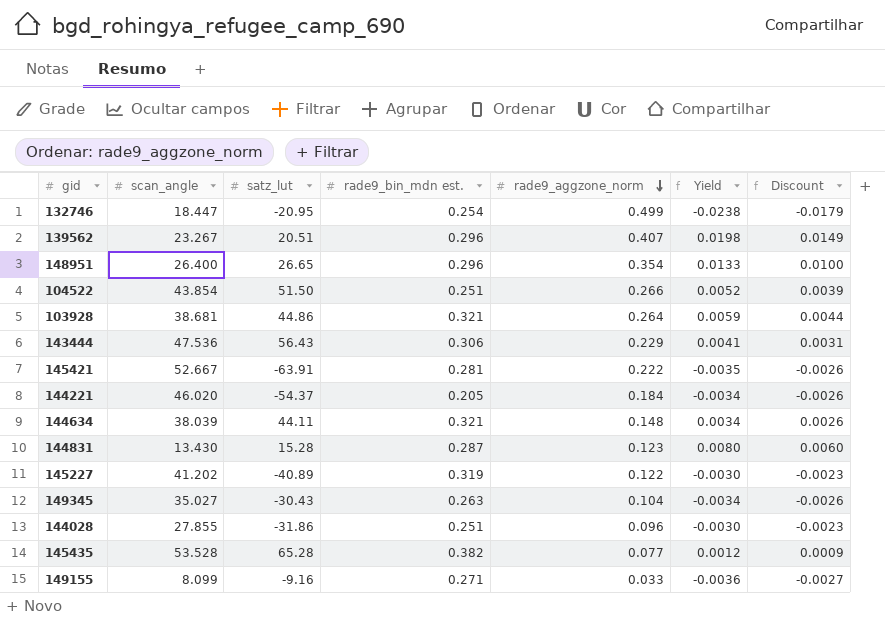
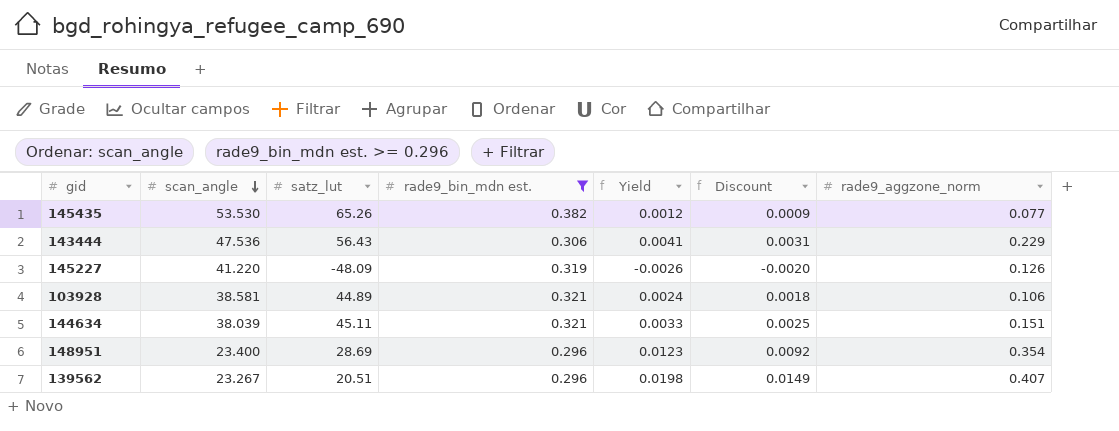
filter: none -> rade9_bin_mdn est. >= 0.296
row order: rade9_aggzone_norm descending -> scan_angle descending
column rade9_aggzone_norm | position: 5 -> 7
145435 | scan_angle: 53.528 -> 53.530
145435 | satz_lut: 65.28 -> 65.26
145227 | scan_angle: 41.202 -> 41.220
145227 | satz_lut: -40.89 -> -48.09
145227 | Yield: -0.0030 -> -0.0026
145227 | Discount: -0.0023 -> -0.0020
145227 | rade9_aggzone_norm: 0.122 -> 0.126
103928 | scan_angle: 38.681 -> 38.581
103928 | satz_lut: 44.86 -> 44.89
103928 | Yield: 0.0059 -> 0.0024
103928 | Discount: 0.0044 -> 0.0018
103928 | rade9_aggzone_norm: 0.264 -> 0.106
144634 | satz_lut: 44.11 -> 45.11
144634 | Yield: 0.0034 -> 0.0033
144634 | Discount: 0.0026 -> 0.0025
144634 | rade9_aggzone_norm: 0.148 -> 0.151
148951 | scan_angle: 26.400 -> 23.400
148951 | satz_lut: 26.65 -> 28.69
148951 | Yield: 0.0133 -> 0.0123
148951 | Discount: 0.0100 -> 0.0092

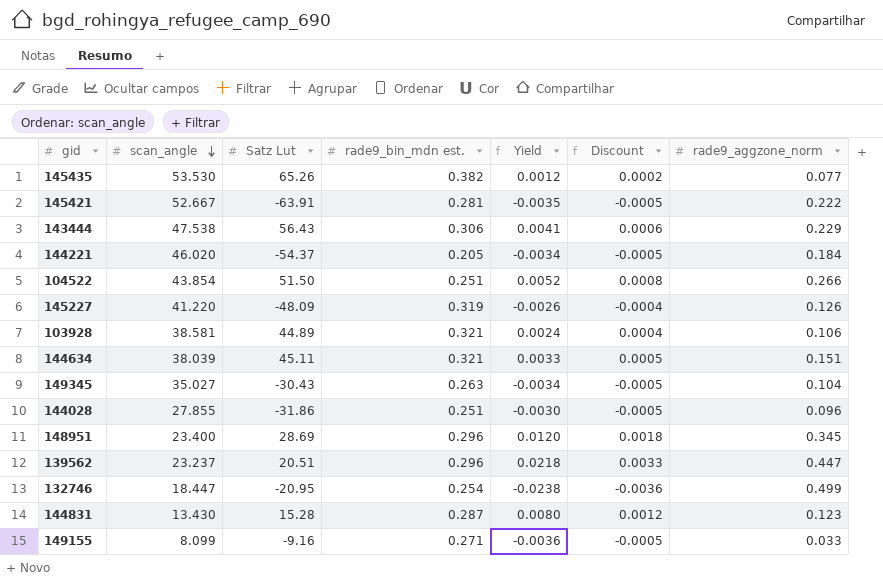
filter: rade9_bin_mdn est. >= 0.296 -> none
column name: satz_lut -> Satz Lut
column Discount | formula: [Yield] * 0.75 -> [Yield] * 0.15
143444 | scan_angle: 47.536 -> 47.538
148951 | Yield: 0.0123 -> 0.0120
148951 | rade9_aggzone_norm: 0.354 -> 0.345
139562 | scan_angle: 23.267 -> 23.237
139562 | Yield: 0.0198 -> 0.0218
139562 | rade9_aggzone_norm: 0.407 -> 0.447

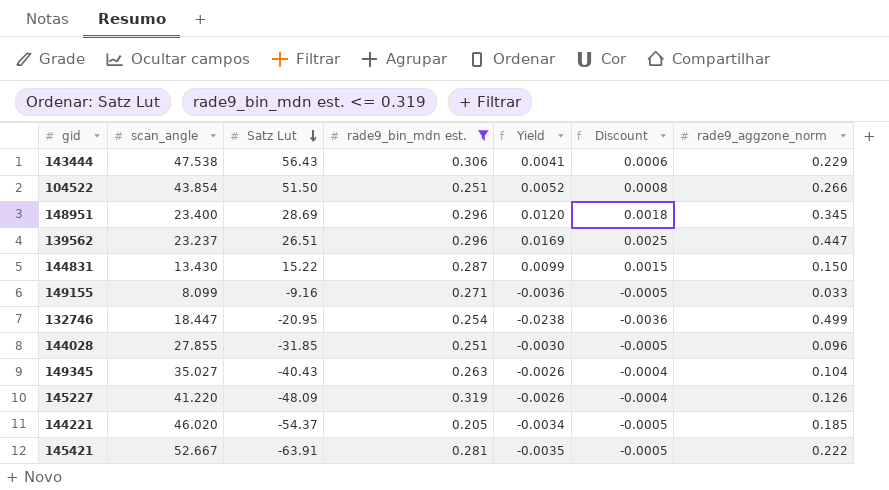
filter: none -> rade9_bin_mdn est. <= 0.319
row order: scan_angle descending -> Satz Lut descending
139562 | Satz Lut: 20.51 -> 26.51
139562 | Yield: 0.0218 -> 0.0169
139562 | Discount: 0.0033 -> 0.0025
144831 | Satz Lut: 15.28 -> 15.22
144831 | Yield: 0.0080 -> 0.0099
144831 | Discount: 0.0012 -> 0.0015
144831 | rade9_aggzone_norm: 0.123 -> 0.150
144028 | Satz Lut: -31.86 -> -31.85
149345 | Satz Lut: -30.43 -> -40.43
149345 | Yield: -0.0034 -> -0.0026
149345 | Discount: -0.0005 -> -0.0004
144221 | rade9_aggzone_norm: 0.184 -> 0.185

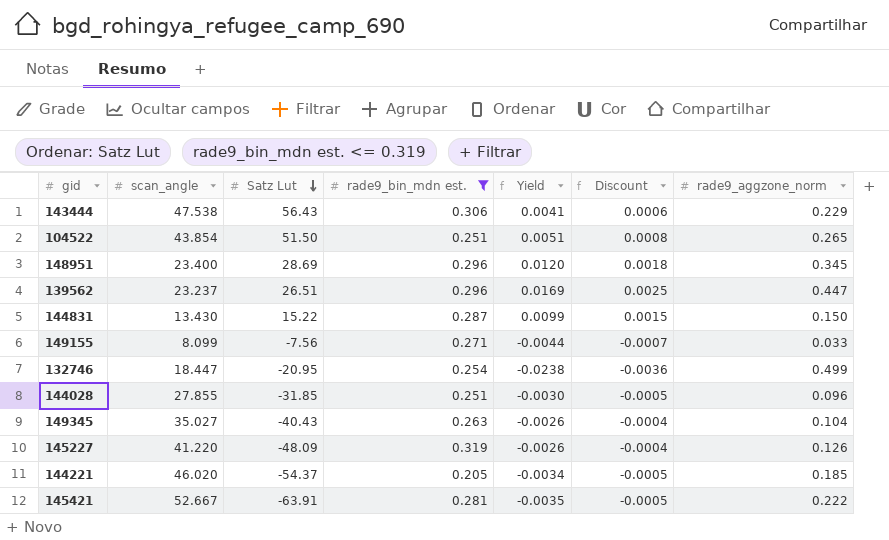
104522 | Yield: 0.0052 -> 0.0051
104522 | rade9_aggzone_norm: 0.266 -> 0.265
149155 | Satz Lut: -9.16 -> -7.56
149155 | Yield: -0.0036 -> -0.0044
149155 | Discount: -0.0005 -> -0.0007

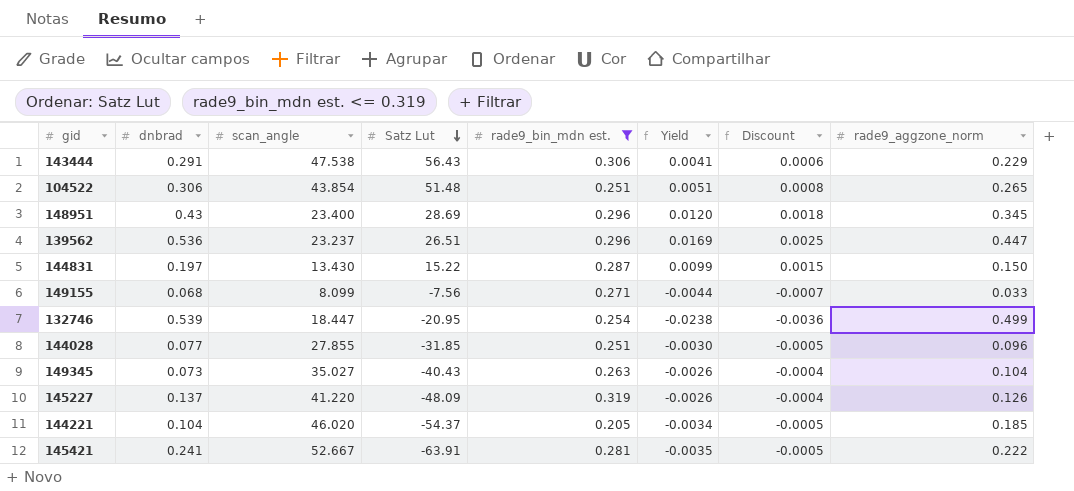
column dnbrad | position: none -> 2
104522 | Satz Lut: 51.50 -> 51.48

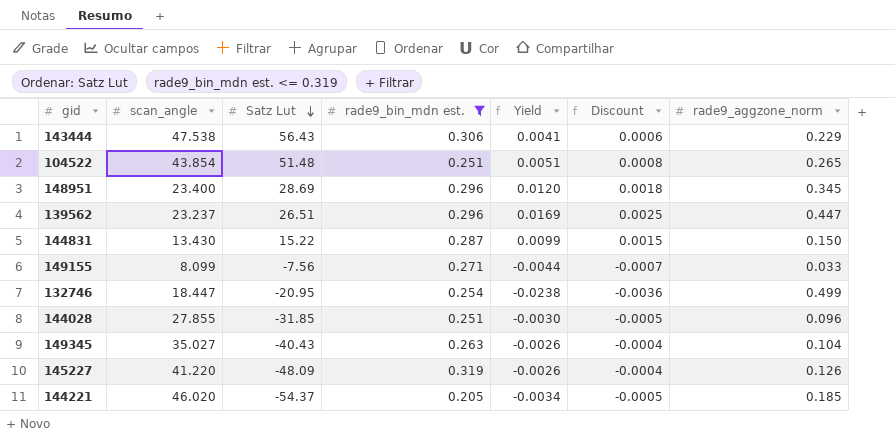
column dnbrad | position: 2 -> none
row 145421: 0.241 | 52.667 | -63.91 | 0.281 | -0.0035 | -0.0005 | 0.222 -> none

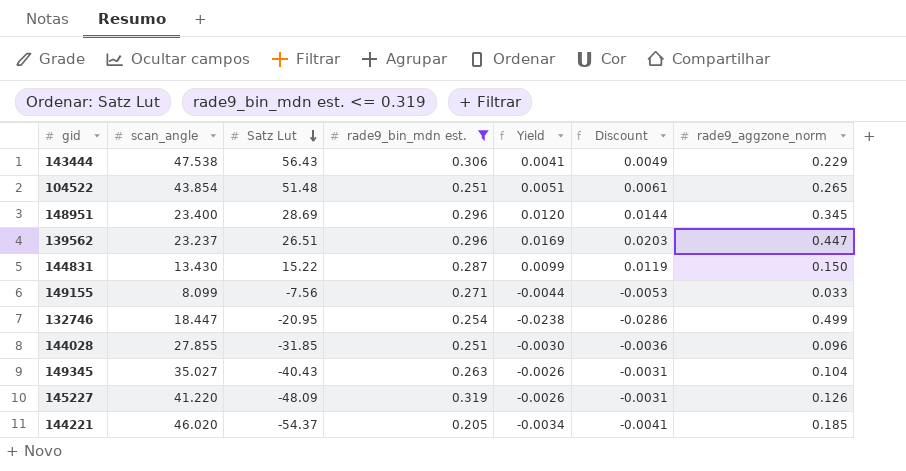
column Discount | formula: [Yield] * 0.15 -> [Yield] * 1.2

